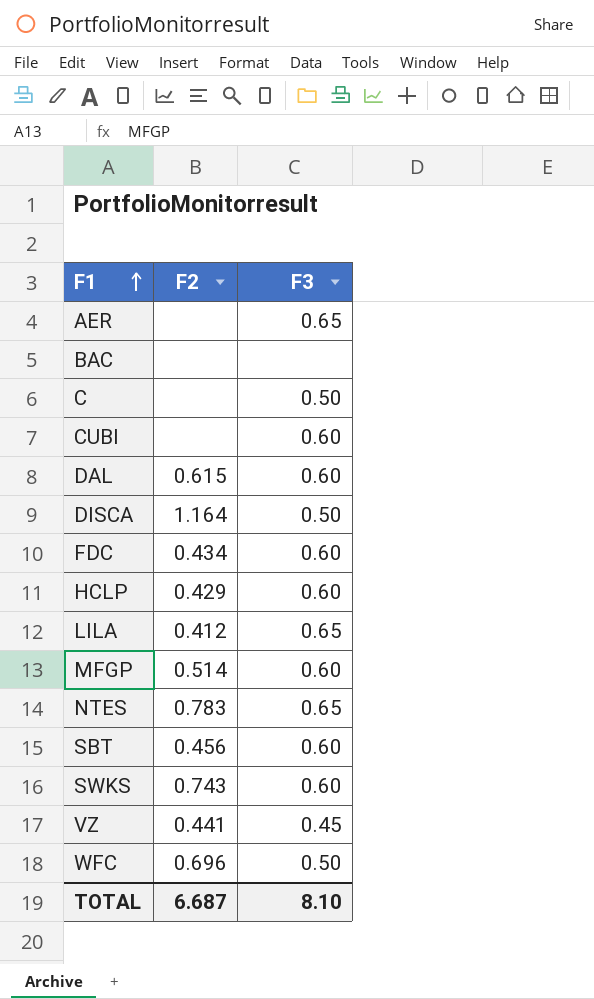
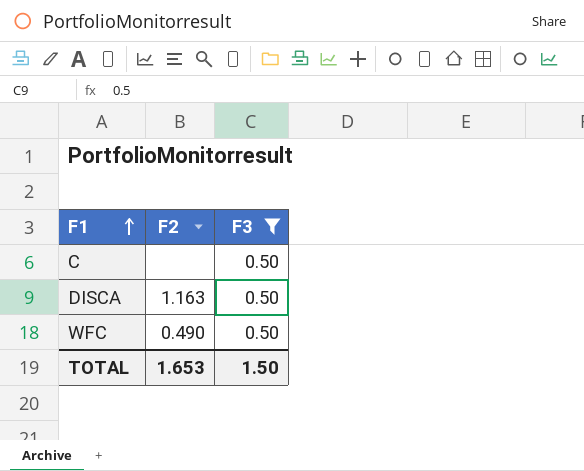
filter: none -> F3 = 0.50
DISCA | F2: 1.164 -> 1.163
WFC | F2: 0.696 -> 0.490
TOTAL | F2: 6.687 -> 1.653
TOTAL | F3: 8.10 -> 1.50

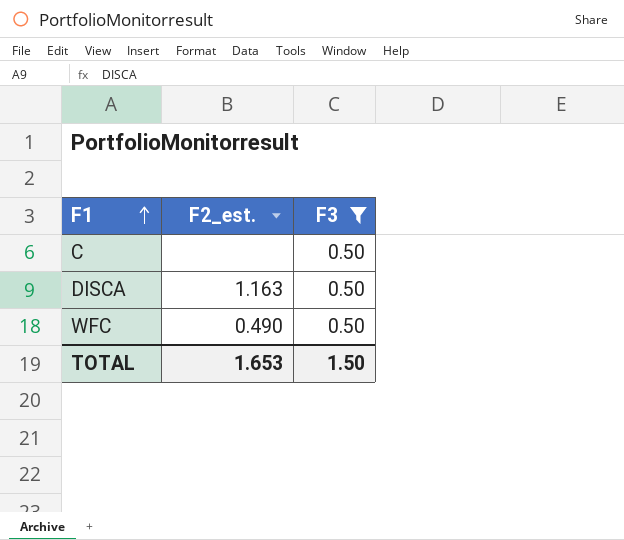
column name: F2 -> F2_est.

